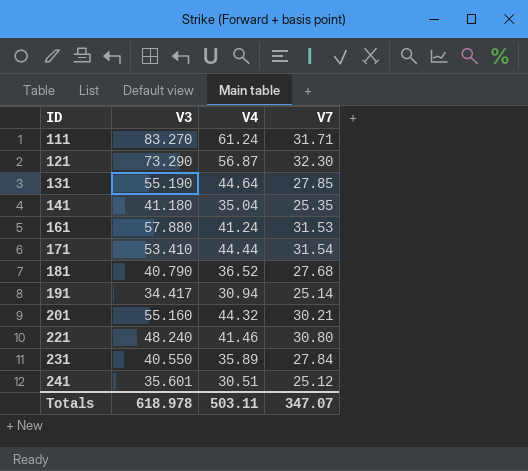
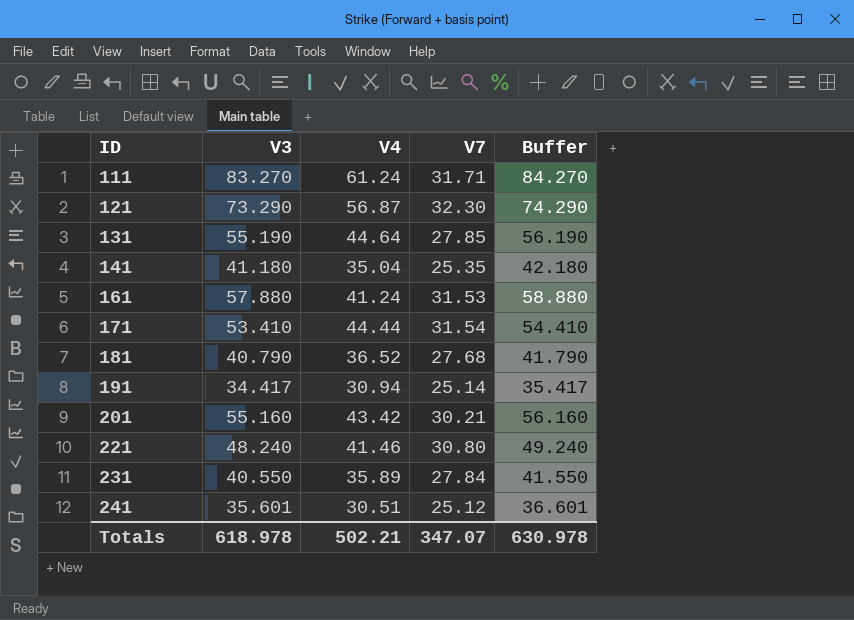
column Buffer | formula: none -> [V3] + 1
201 | V4: 44.32 -> 43.42
Totals | V4: 503.11 -> 502.21

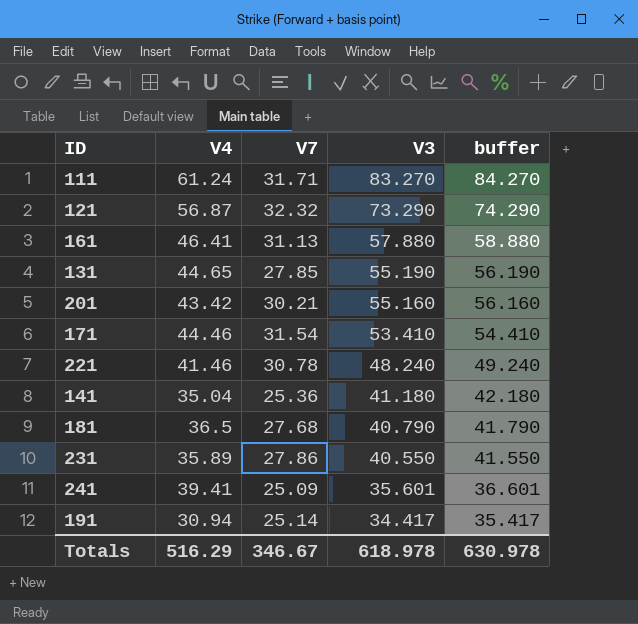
row order: ID ascending -> V3 descending
column V3 | position: 2 -> 4
column name: Buffer -> buffer
121 | V7: 32.30 -> 32.32
161 | V4: 41.24 -> 46.41
161 | V7: 31.53 -> 31.13
131 | V4: 44.64 -> 44.65
171 | V4: 44.44 -> 44.46
221 | V7: 30.80 -> 30.78
141 | V7: 25.35 -> 25.36
181 | V4: 36.52 -> 36.5
231 | V7: 27.84 -> 27.86
241 | V4: 30.51 -> 39.41
241 | V7: 25.12 -> 25.09
Totals | V4: 502.21 -> 516.29
Totals | V7: 347.07 -> 346.67

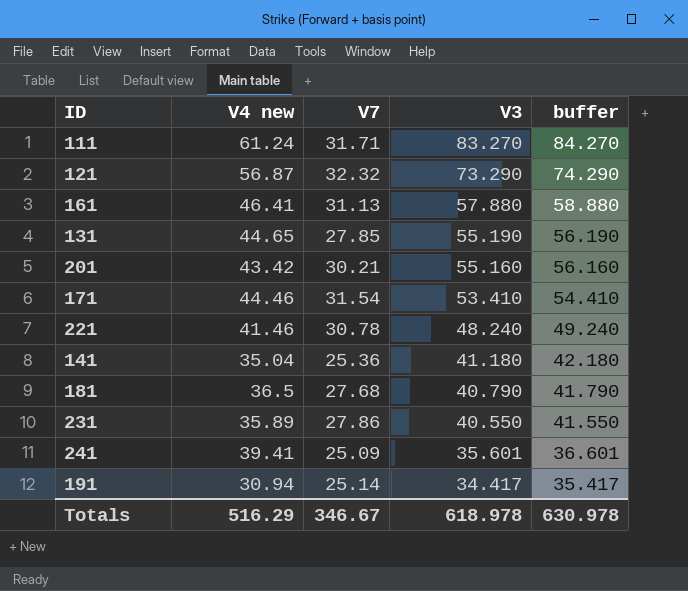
column name: V4 -> V4 new

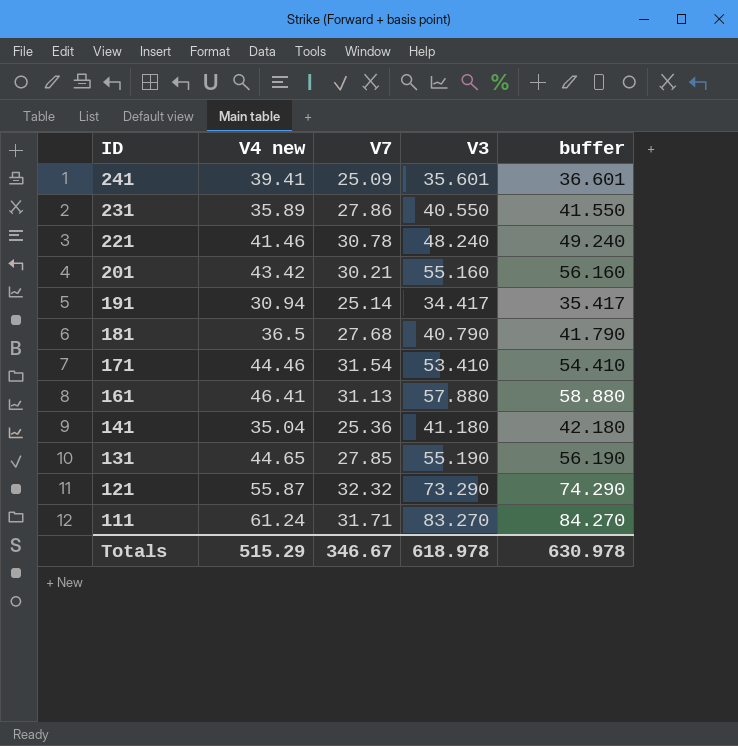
row order: V3 descending -> ID descending
121 | V4 new: 56.87 -> 55.87
Totals | V4 new: 516.29 -> 515.29

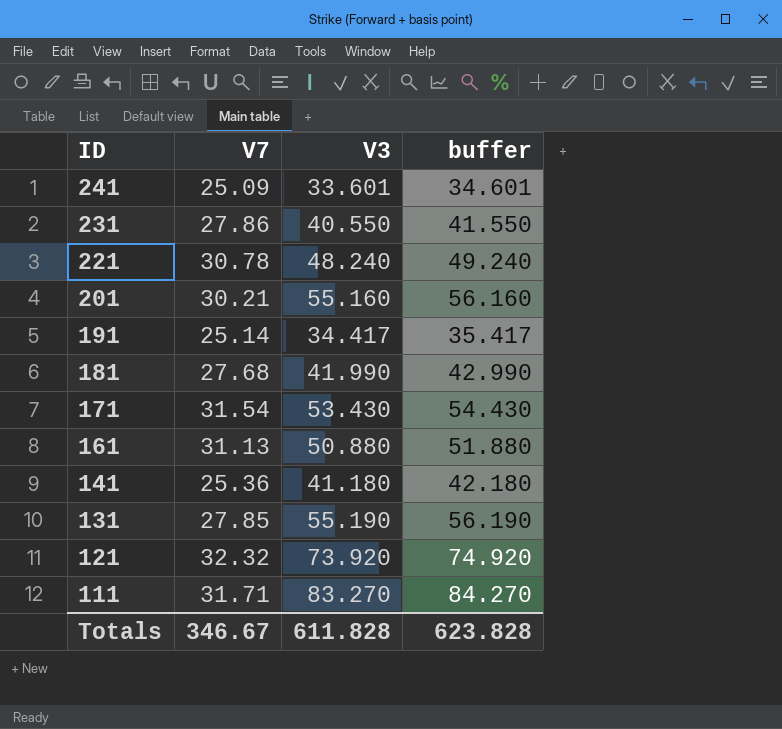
column V4 new | position: 2 -> none
241 | V3: 35.601 -> 33.601
241 | buffer: 36.601 -> 34.601
181 | V3: 40.790 -> 41.990
181 | buffer: 41.790 -> 42.990
171 | V3: 53.410 -> 53.430
171 | buffer: 54.410 -> 54.430
161 | V3: 57.880 -> 50.880
161 | buffer: 58.880 -> 51.880
121 | V3: 73.290 -> 73.920
121 | buffer: 74.290 -> 74.920
Totals | V3: 618.978 -> 611.828
Totals | buffer: 630.978 -> 623.828

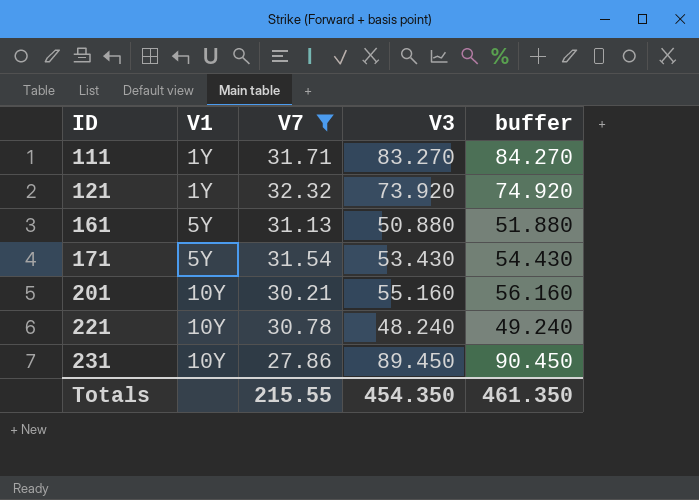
filter: none -> V7 >= 27.86
row order: ID descending -> ID ascending
column V1 | position: none -> 2
231 | V3: 40.550 -> 89.450
231 | buffer: 41.550 -> 90.450
Totals | V7: 346.67 -> 215.55
Totals | V3: 611.828 -> 454.350
Totals | buffer: 623.828 -> 461.350

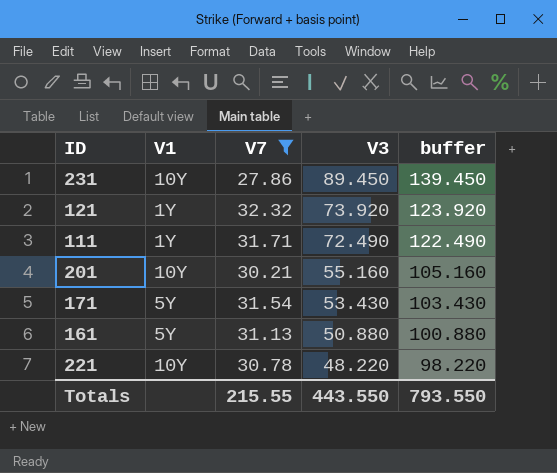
row order: ID ascending -> V3 descending
column buffer | formula: [V3] + 1 -> [V3] + 50
111 | V3: 83.270 -> 72.490
221 | V3: 48.240 -> 48.220
Totals | V3: 454.350 -> 443.550
Totals | buffer: 461.350 -> 793.550

